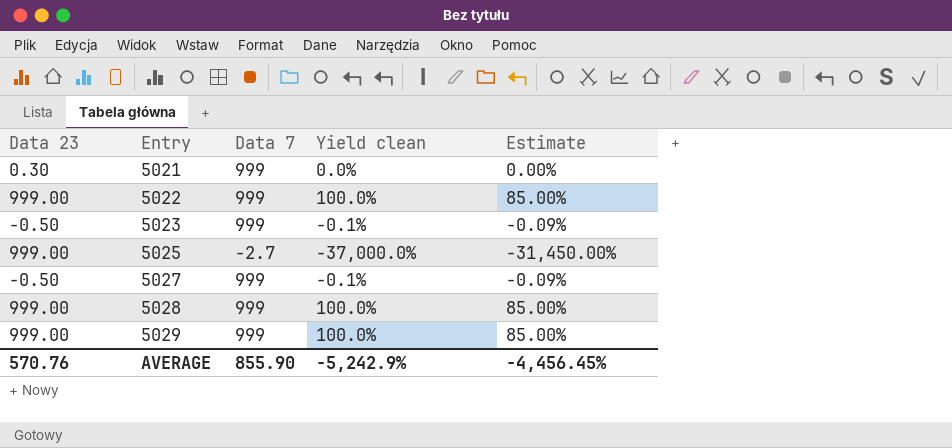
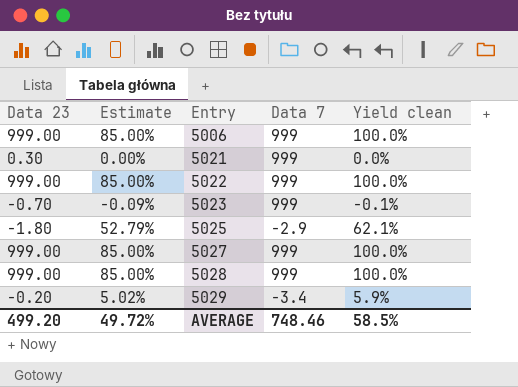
column Estimate | position: 5 -> 2
row 5006: none -> 999.00 | 85.00% | 999 | 100.0%
5023 | Data 23: -0.50 -> -0.70
5025 | Data 23: 999.00 -> -1.80
5025 | Estimate: -31,450.00% -> 52.79%
5025 | Data 7: -2.7 -> -2.9
5025 | Yield clean: -37,000.0% -> 62.1%
5027 | Data 23: -0.50 -> 999.00
5027 | Estimate: -0.09% -> 85.00%
5027 | Yield clean: -0.1% -> 100.0%
5029 | Data 23: 999.00 -> -0.20
5029 | Estimate: 85.00% -> 5.02%
5029 | Data 7: 999 -> -3.4
5029 | Yield clean: 100.0% -> 5.9%
AVERAGE | Data 23: 570.76 -> 499.20
AVERAGE | Estimate: -4,456.45% -> 49.72%
AVERAGE | Data 7: 855.90 -> 748.46
AVERAGE | Yield clean: -5,242.9% -> 58.5%

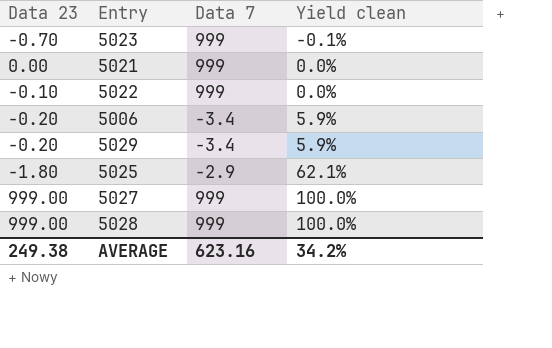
row order: Entry ascending -> Yield clean ascending
column Estimate | formula: [Yield clean] * 0.85 -> none
5021 | Data 23: 0.30 -> 0.00
5022 | Data 23: 999.00 -> -0.10
5022 | Yield clean: 100.0% -> 0.0%
5006 | Data 23: 999.00 -> -0.20
5006 | Data 7: 999 -> -3.4
5006 | Yield clean: 100.0% -> 5.9%
AVERAGE | Data 23: 499.20 -> 249.38
AVERAGE | Data 7: 748.46 -> 623.16
AVERAGE | Yield clean: 58.5% -> 34.2%

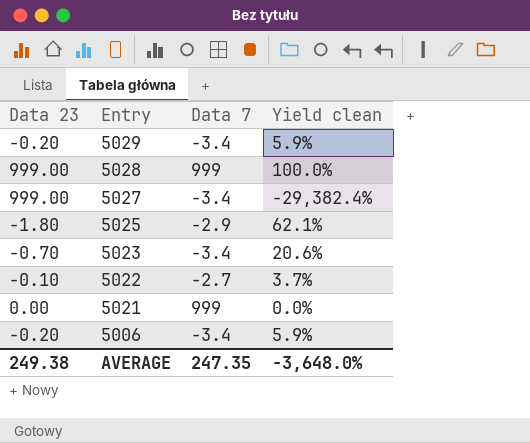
row order: Yield clean ascending -> Entry descending
5027 | Data 7: 999 -> -3.4
5027 | Yield clean: 100.0% -> -29,382.4%
5023 | Data 7: 999 -> -3.4
5023 | Yield clean: -0.1% -> 20.6%
5022 | Data 7: 999 -> -2.7
5022 | Yield clean: 0.0% -> 3.7%
AVERAGE | Data 7: 623.16 -> 247.35
AVERAGE | Yield clean: 34.2% -> -3,648.0%

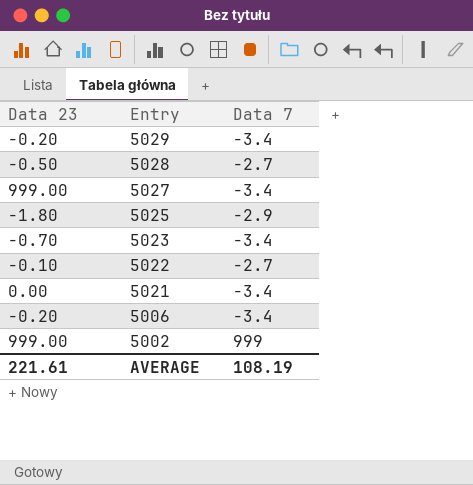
column Yield clean | formula: [Data 23] / [Data 7] -> none
5028 | Data 23: 999.00 -> -0.50
5028 | Data 7: 999 -> -2.7
5021 | Data 7: 999 -> -3.4
row 5002: none -> 999.00 | 999
AVERAGE | Data 23: 249.38 -> 221.61
AVERAGE | Data 7: 247.35 -> 108.19

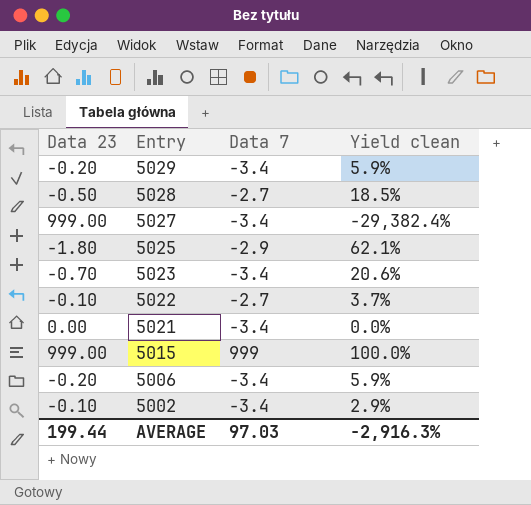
column Yield clean | formula: none -> [Data 23] / [Data 7]
row 5015: none -> 999.00 | 999 | 100.0%
5002 | Data 23: 999.00 -> -0.10
5002 | Data 7: 999 -> -3.4
AVERAGE | Data 23: 221.61 -> 199.44
AVERAGE | Data 7: 108.19 -> 97.03

